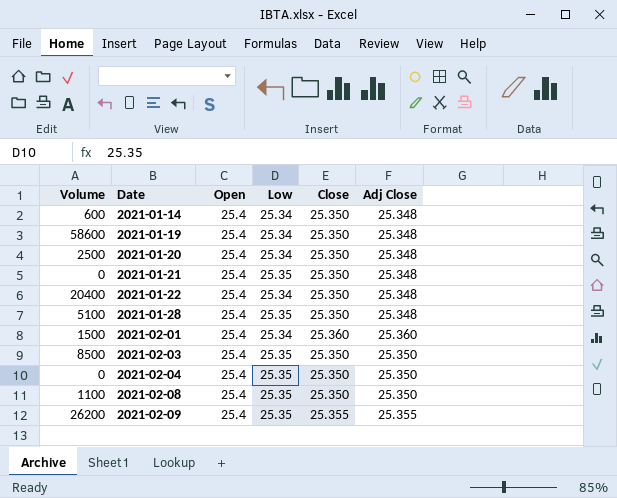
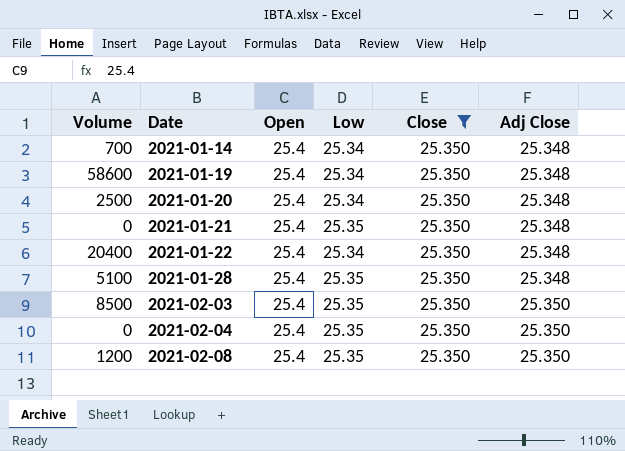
filter: none -> Close = 25.350
2021-01-14 | Volume: 600 -> 700
2021-02-08 | Volume: 1100 -> 1200

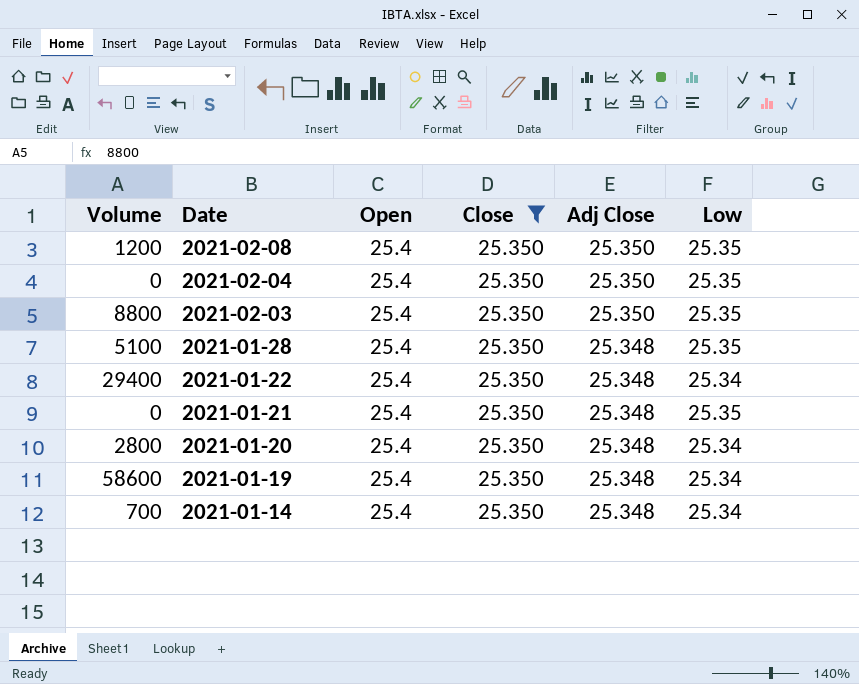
row order: Date ascending -> Date descending
column Low | position: 4 -> 6
2021-02-03 | Volume: 8500 -> 8800
2021-01-22 | Volume: 20400 -> 29400
2021-01-20 | Volume: 2500 -> 2800

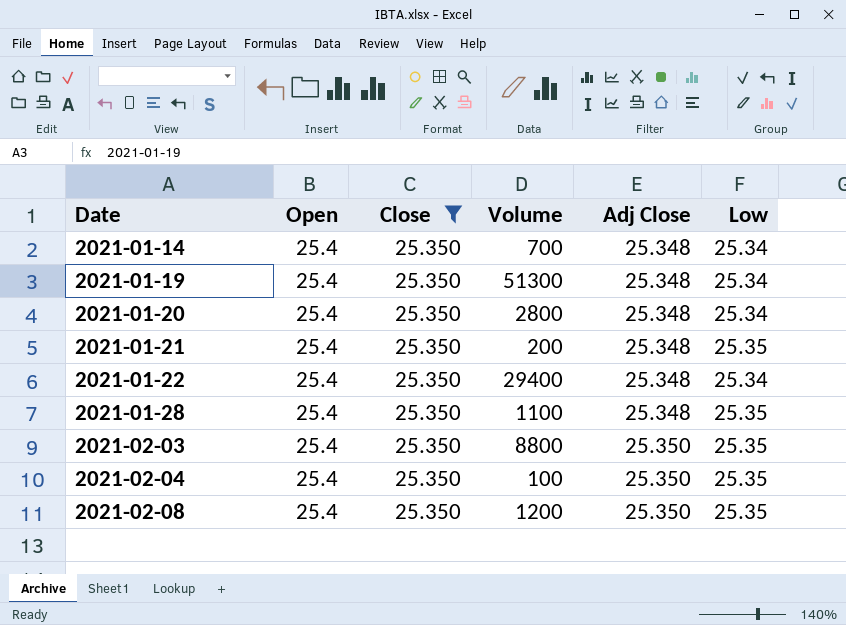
row order: Date descending -> Date ascending
column Volume | position: 1 -> 4
2021-01-19 | Volume: 58600 -> 51300
2021-01-21 | Volume: 0 -> 200
2021-01-28 | Volume: 5100 -> 1100
2021-02-04 | Volume: 0 -> 100

